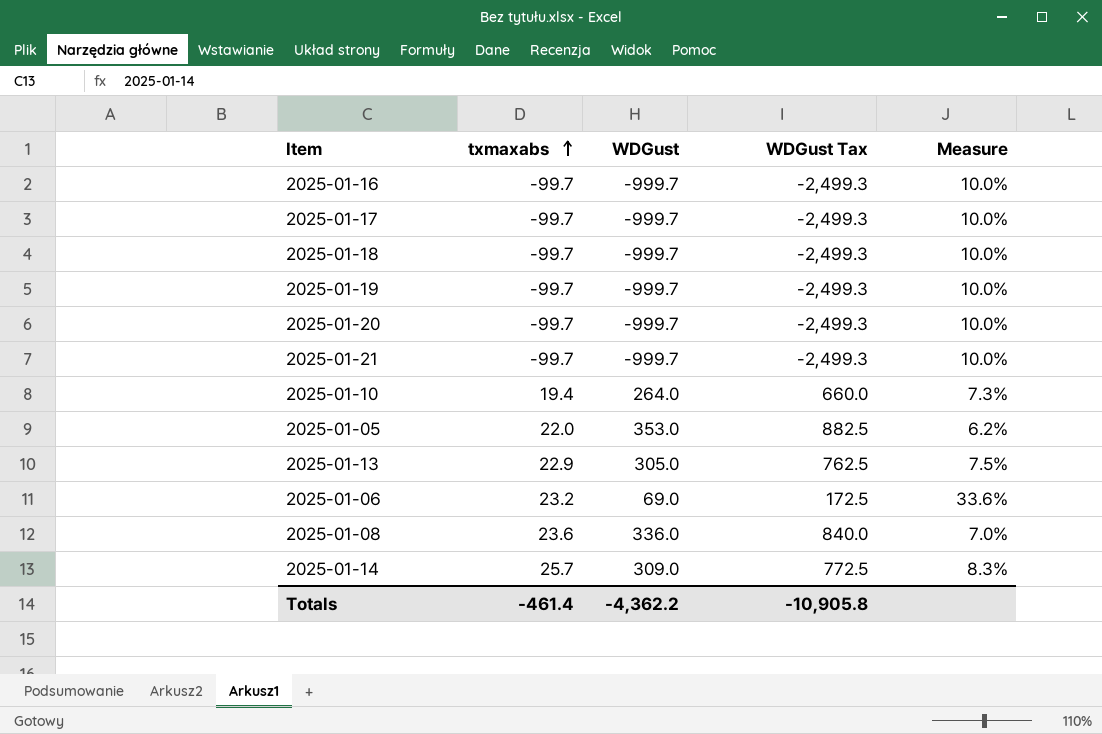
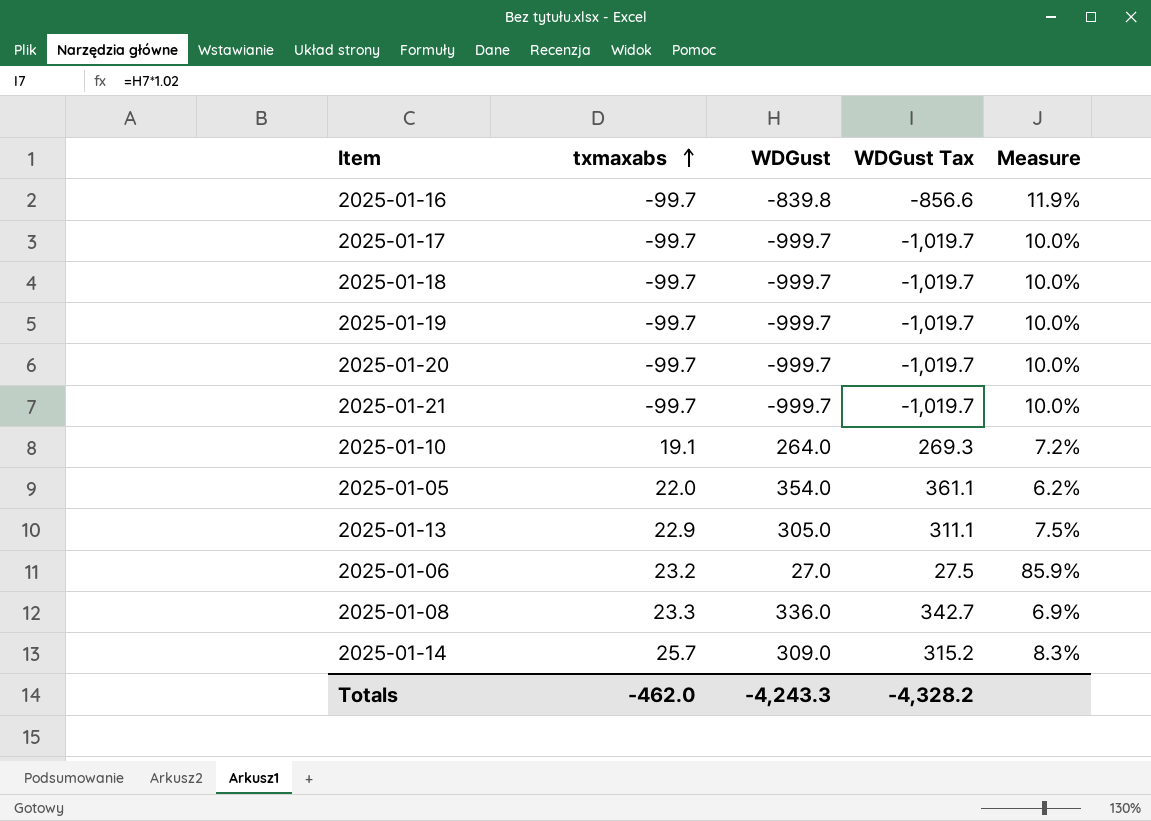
column WDGust Tax | formula: [WDGust] * 2.5 -> [WDGust] * 1.02
2025-01-16 | WDGust: -999.7 -> -839.8
2025-01-16 | Measure: 10.0% -> 11.9%
2025-01-10 | txmaxabs: 19.4 -> 19.1
2025-01-10 | Measure: 7.3% -> 7.2%
2025-01-05 | WDGust: 353.0 -> 354.0
2025-01-06 | WDGust: 69.0 -> 27.0
2025-01-06 | Measure: 33.6% -> 85.9%
2025-01-08 | txmaxabs: 23.6 -> 23.3
2025-01-08 | Measure: 7.0% -> 6.9%
Totals | txmaxabs: -461.4 -> -462.0
Totals | WDGust: -4,362.2 -> -4,243.3
Totals | WDGust Tax: -10,905.8 -> -4,328.2

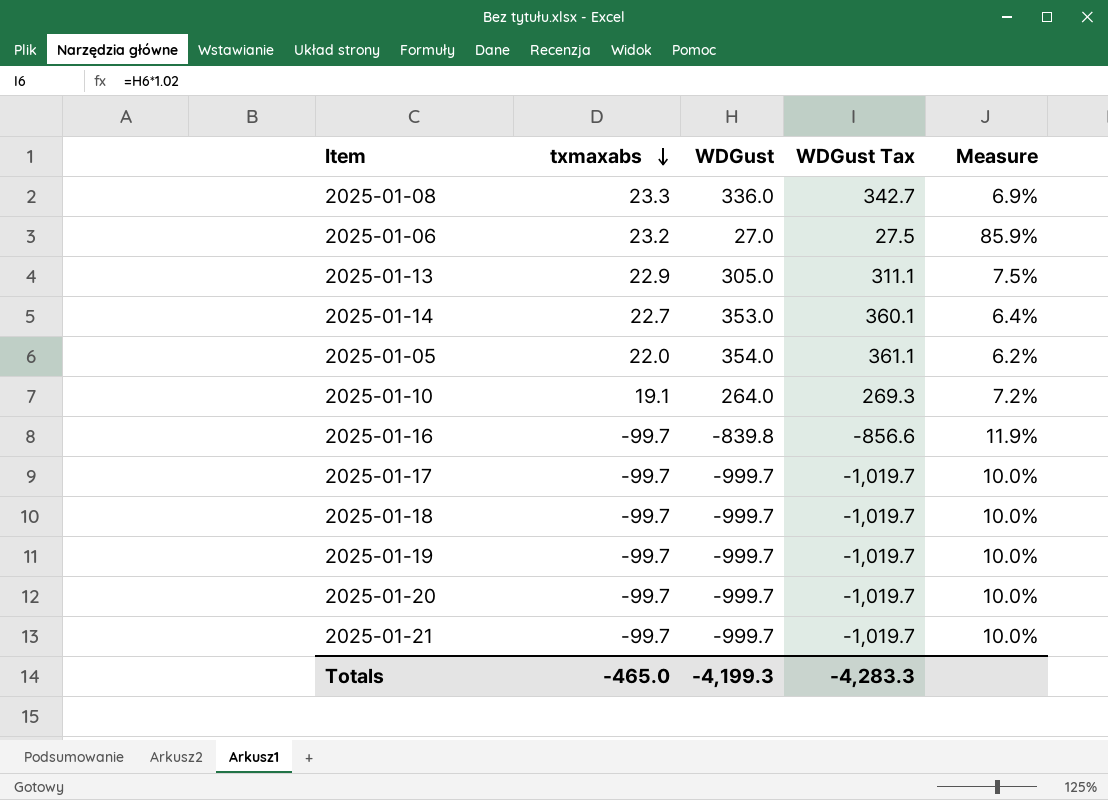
row order: txmaxabs ascending -> txmaxabs descending
2025-01-14 | txmaxabs: 25.7 -> 22.7
2025-01-14 | WDGust: 309.0 -> 353.0
2025-01-14 | WDGust Tax: 315.2 -> 360.1
2025-01-14 | Measure: 8.3% -> 6.4%
Totals | txmaxabs: -462.0 -> -465.0
Totals | WDGust: -4,243.3 -> -4,199.3
Totals | WDGust Tax: -4,328.2 -> -4,283.3

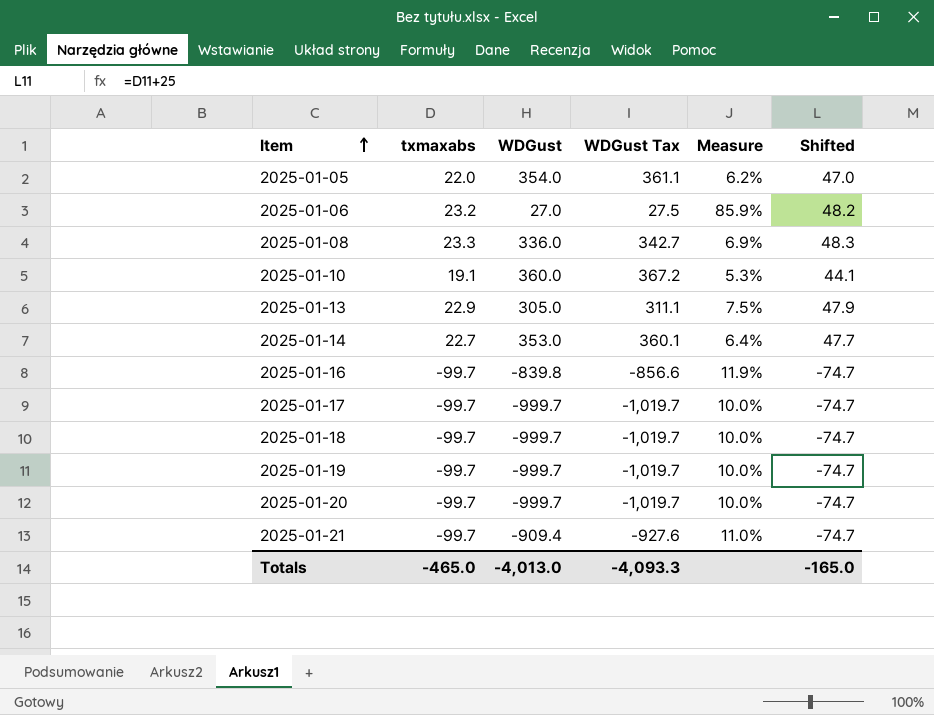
row order: txmaxabs descending -> Item ascending
column Shifted | formula: none -> [txmaxabs] + 25
2025-01-10 | WDGust: 264.0 -> 360.0
2025-01-10 | WDGust Tax: 269.3 -> 367.2
2025-01-10 | Measure: 7.2% -> 5.3%
2025-01-21 | WDGust: -999.7 -> -909.4
2025-01-21 | WDGust Tax: -1,019.7 -> -927.6
2025-01-21 | Measure: 10.0% -> 11.0%
Totals | WDGust: -4,199.3 -> -4,013.0
Totals | WDGust Tax: -4,283.3 -> -4,093.3

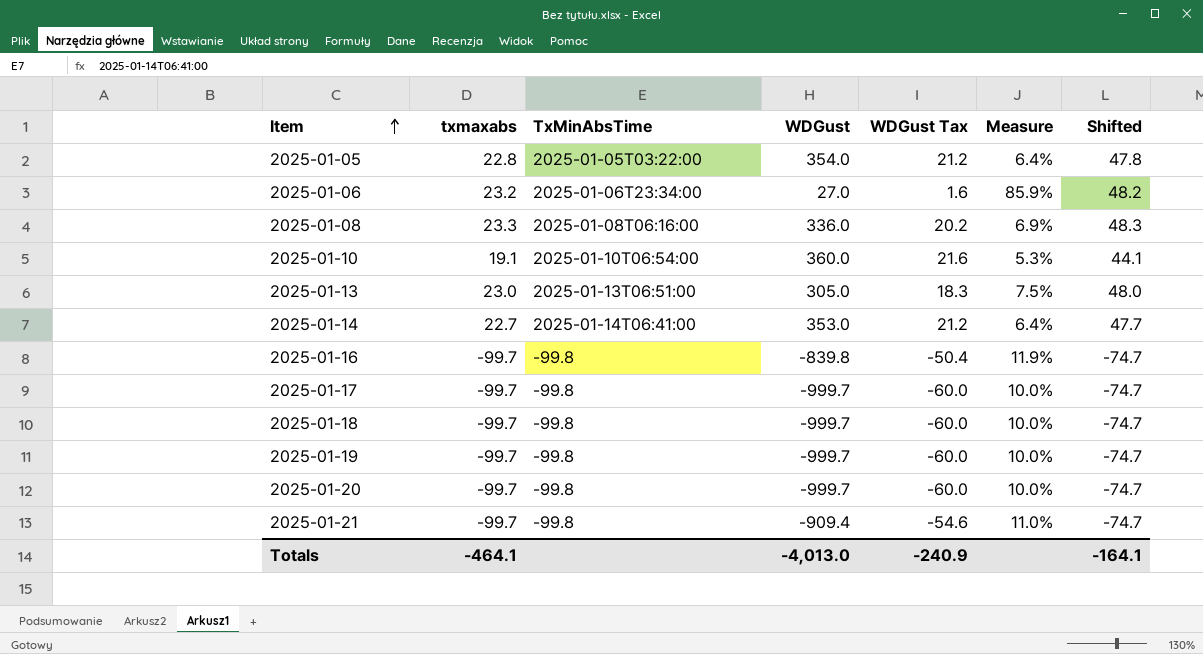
column TxMinAbsTime | position: none -> 3
column WDGust Tax | formula: [WDGust] * 1.02 -> [WDGust] * 0.06
2025-01-05 | txmaxabs: 22.0 -> 22.8
2025-01-05 | Measure: 6.2% -> 6.4%
2025-01-05 | Shifted: 47.0 -> 47.8
2025-01-13 | txmaxabs: 22.9 -> 23.0
2025-01-13 | Shifted: 47.9 -> 48.0
Totals | txmaxabs: -465.0 -> -464.1
Totals | WDGust Tax: -4,093.3 -> -240.9
Totals | Shifted: -165.0 -> -164.1

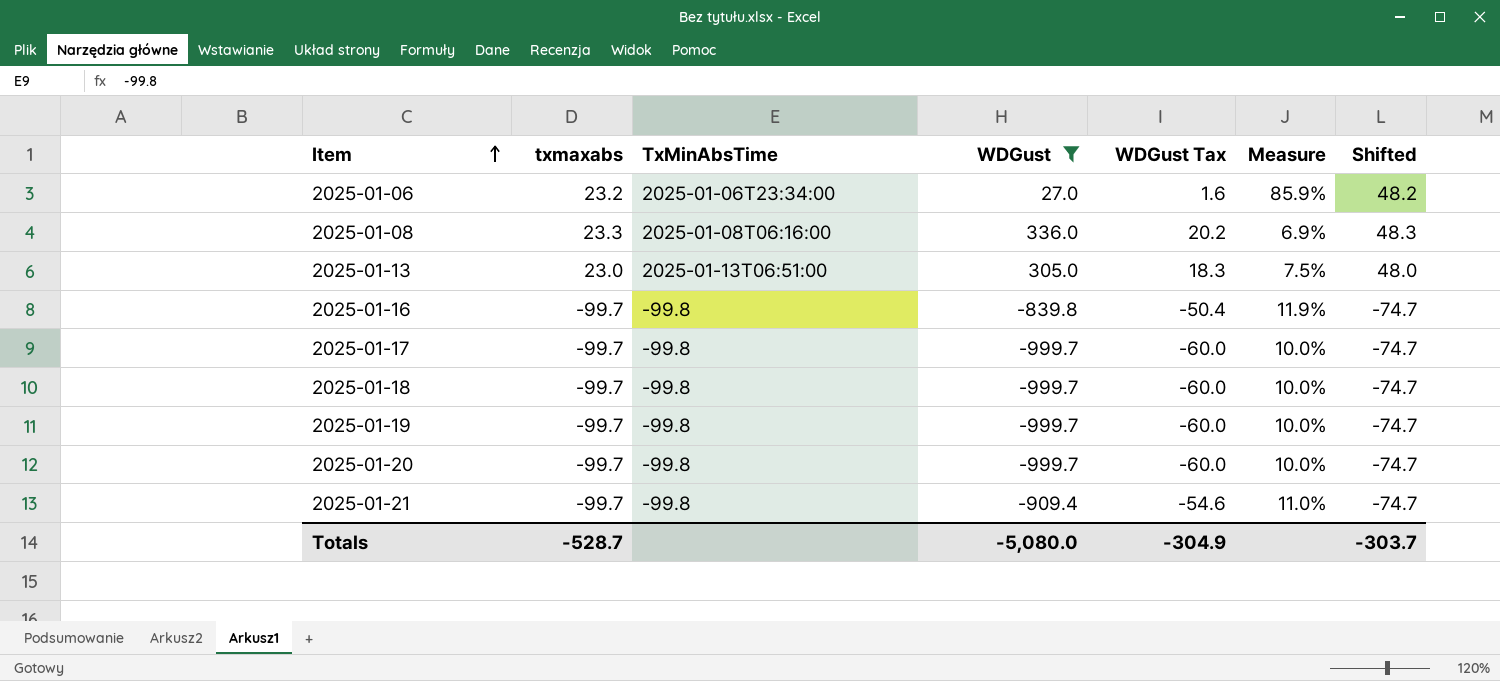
filter: none -> WDGust <= 336.0
Totals | txmaxabs: -464.1 -> -528.7
Totals | WDGust: -4,013.0 -> -5,080.0
Totals | WDGust Tax: -240.9 -> -304.9
Totals | Shifted: -164.1 -> -303.7

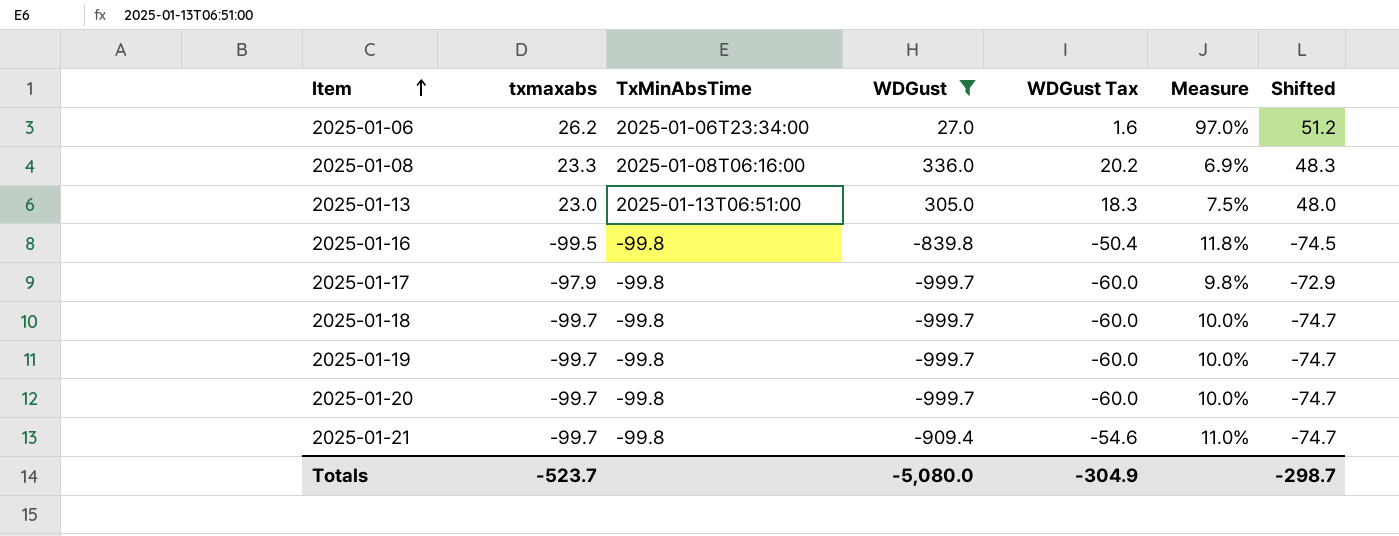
2025-01-06 | txmaxabs: 23.2 -> 26.2
2025-01-06 | Measure: 85.9% -> 97.0%
2025-01-06 | Shifted: 48.2 -> 51.2
2025-01-16 | txmaxabs: -99.7 -> -99.5
2025-01-16 | Measure: 11.9% -> 11.8%
2025-01-16 | Shifted: -74.7 -> -74.5
2025-01-17 | txmaxabs: -99.7 -> -97.9
2025-01-17 | Measure: 10.0% -> 9.8%
2025-01-17 | Shifted: -74.7 -> -72.9
Totals | txmaxabs: -528.7 -> -523.7
Totals | Shifted: -303.7 -> -298.7

